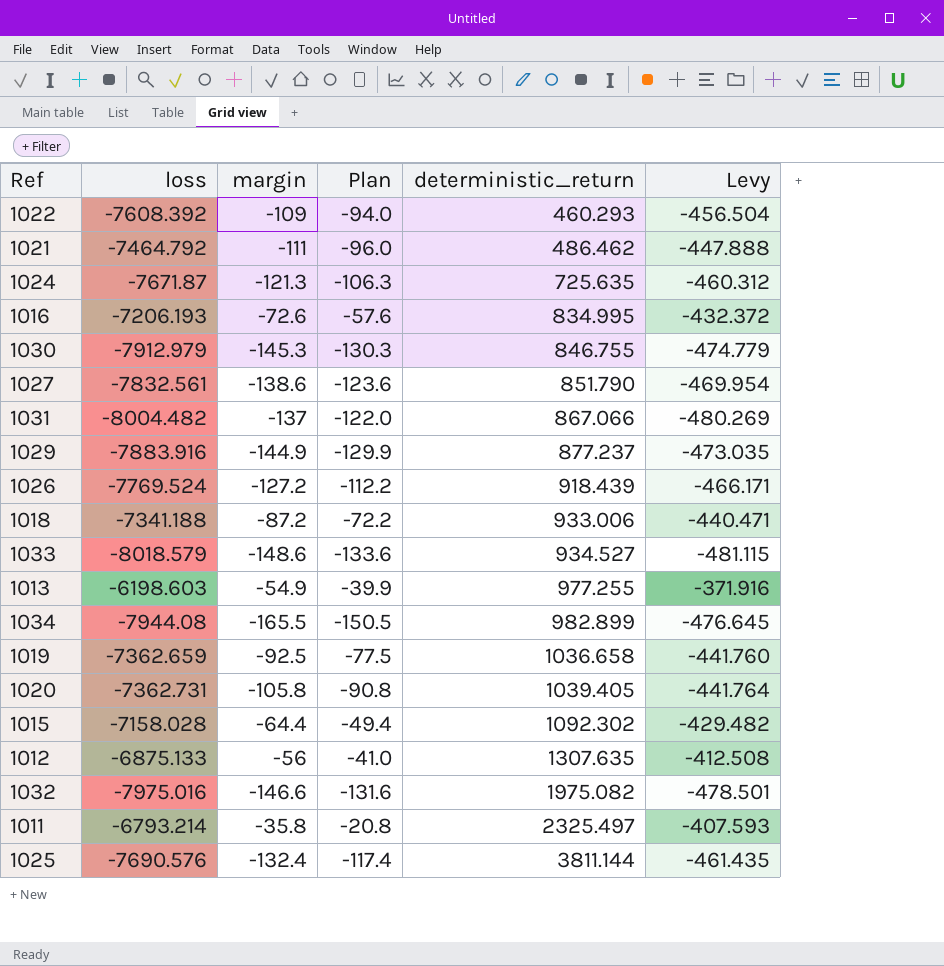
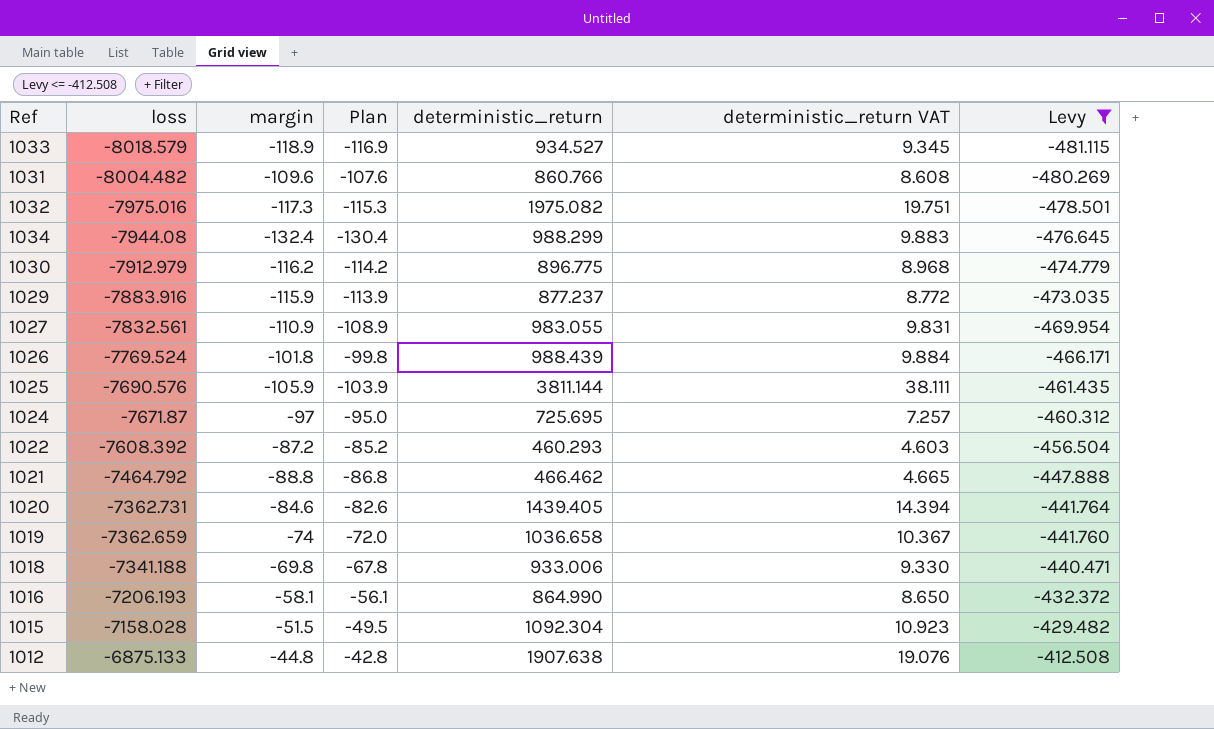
filter: none -> Levy <= -412.508
row order: deterministic_return ascending -> loss ascending
column Plan | formula: [margin] + 15 -> [margin] + 2
column deterministic_return VAT | formula: none -> [deterministic_return] * 0.01
1033 | margin: -148.6 -> -118.9
1031 | margin: -137 -> -109.6
1031 | deterministic_return: 867.066 -> 860.766
1032 | margin: -146.6 -> -117.3
1034 | margin: -165.5 -> -132.4
1034 | deterministic_return: 982.899 -> 988.299
1030 | margin: -145.3 -> -116.2
1030 | deterministic_return: 846.755 -> 896.775
1029 | margin: -144.9 -> -115.9
1027 | margin: -138.6 -> -110.9
1027 | deterministic_return: 851.790 -> 983.055
1026 | margin: -127.2 -> -101.8
1026 | deterministic_return: 918.439 -> 988.439
1025 | margin: -132.4 -> -105.9
1024 | margin: -121.3 -> -97
1024 | deterministic_return: 725.635 -> 725.695
1022 | margin: -109 -> -87.2
1021 | margin: -111 -> -88.8
1021 | deterministic_return: 486.462 -> 466.462
1020 | margin: -105.8 -> -84.6
1020 | deterministic_return: 1039.405 -> 1439.405
1019 | margin: -92.5 -> -74
1018 | margin: -87.2 -> -69.8
1016 | margin: -72.6 -> -58.1
1016 | deterministic_return: 834.995 -> 864.990
1015 | margin: -64.4 -> -51.5
1015 | deterministic_return: 1092.302 -> 1092.304
1012 | margin: -56 -> -44.8
1012 | deterministic_return: 1307.635 -> 1907.638

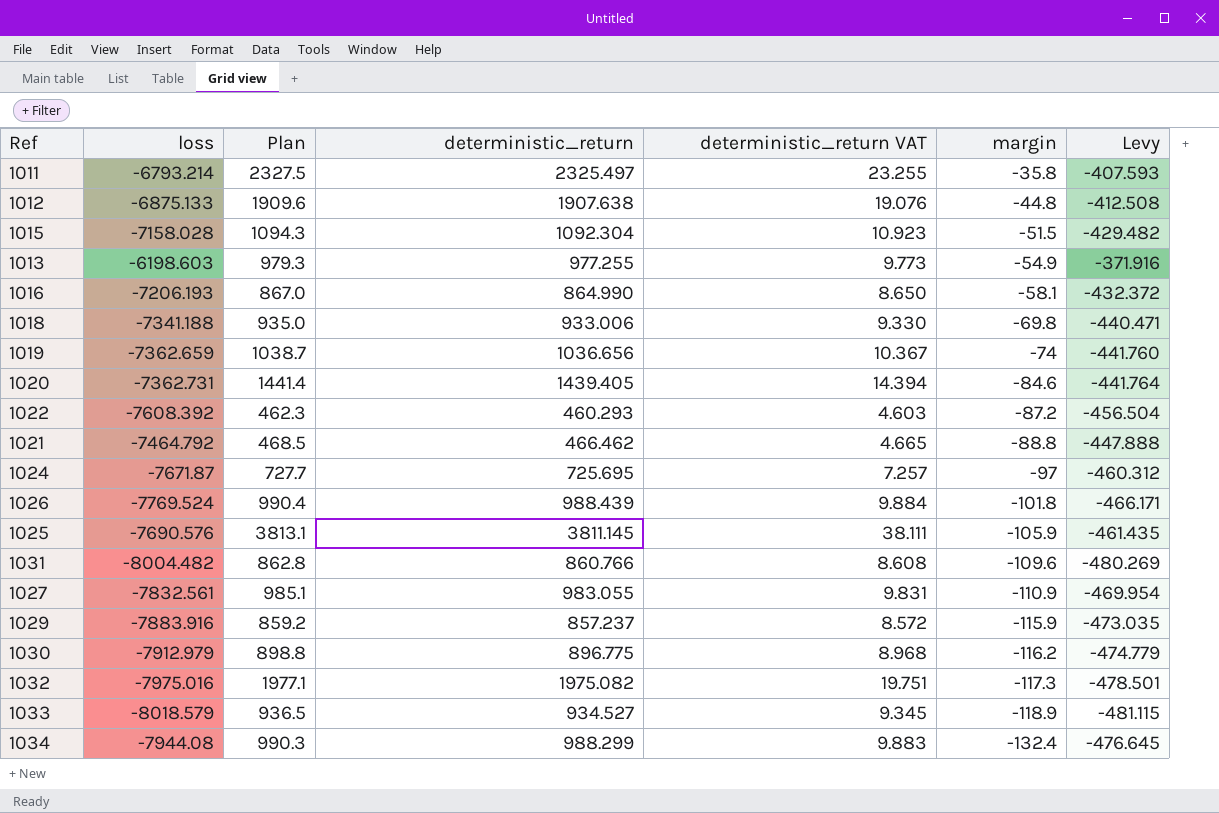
filter: Levy <= -412.508 -> none
row order: loss ascending -> margin descending
column Plan | formula: [margin] + 2 -> [deterministic_return] + 2
column margin | position: 3 -> 6
1019 | deterministic_return: 1036.658 -> 1036.656
1025 | deterministic_return: 3811.144 -> 3811.145
1029 | deterministic_return: 877.237 -> 857.237
1029 | deterministic_return VAT: 8.772 -> 8.572

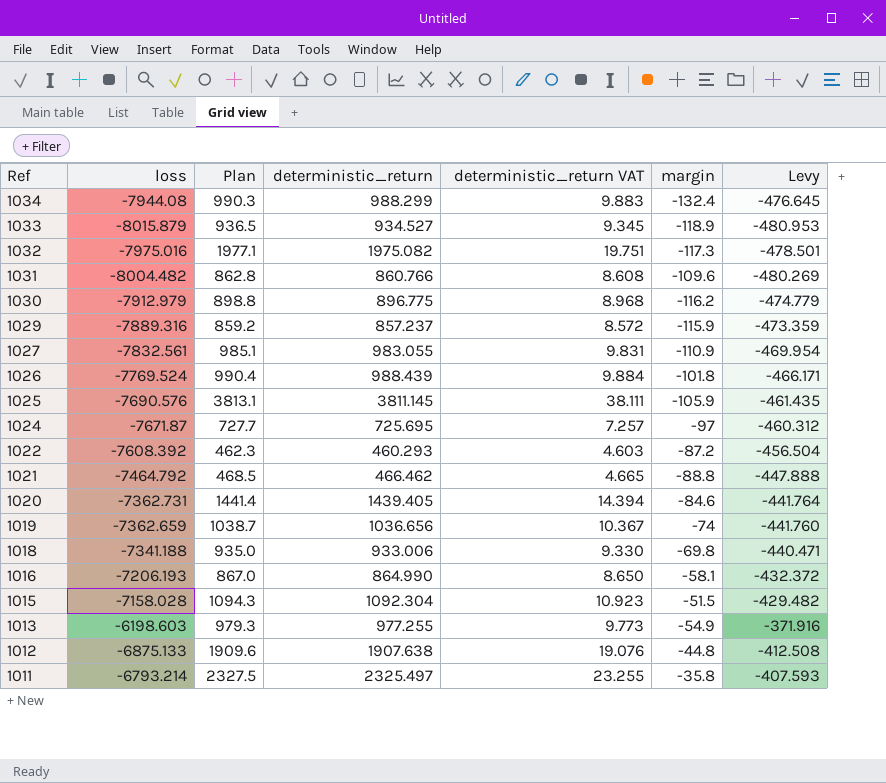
row order: margin descending -> Ref descending
1033 | loss: -8018.579 -> -8015.879
1033 | Levy: -481.115 -> -480.953
1029 | loss: -7883.916 -> -7889.316
1029 | Levy: -473.035 -> -473.359

